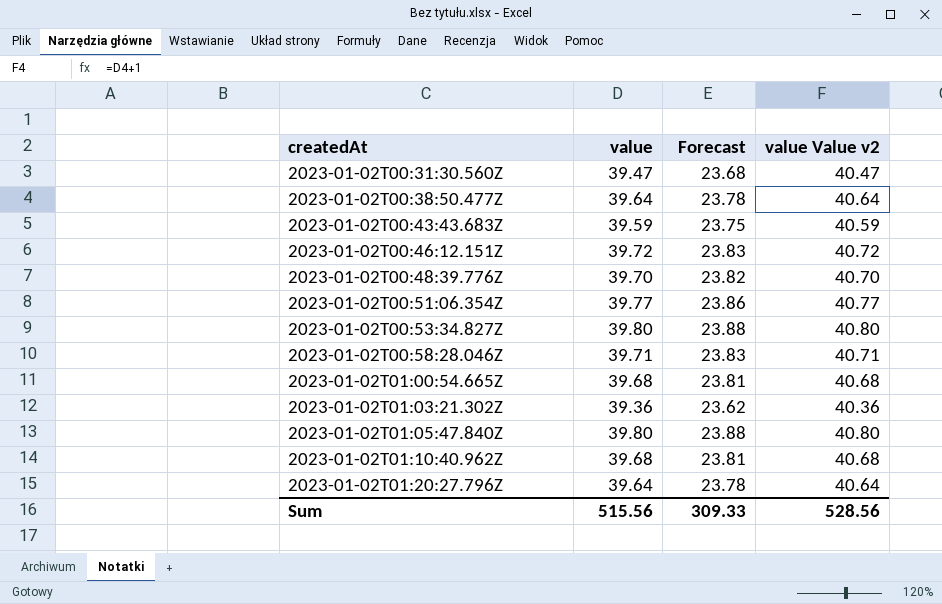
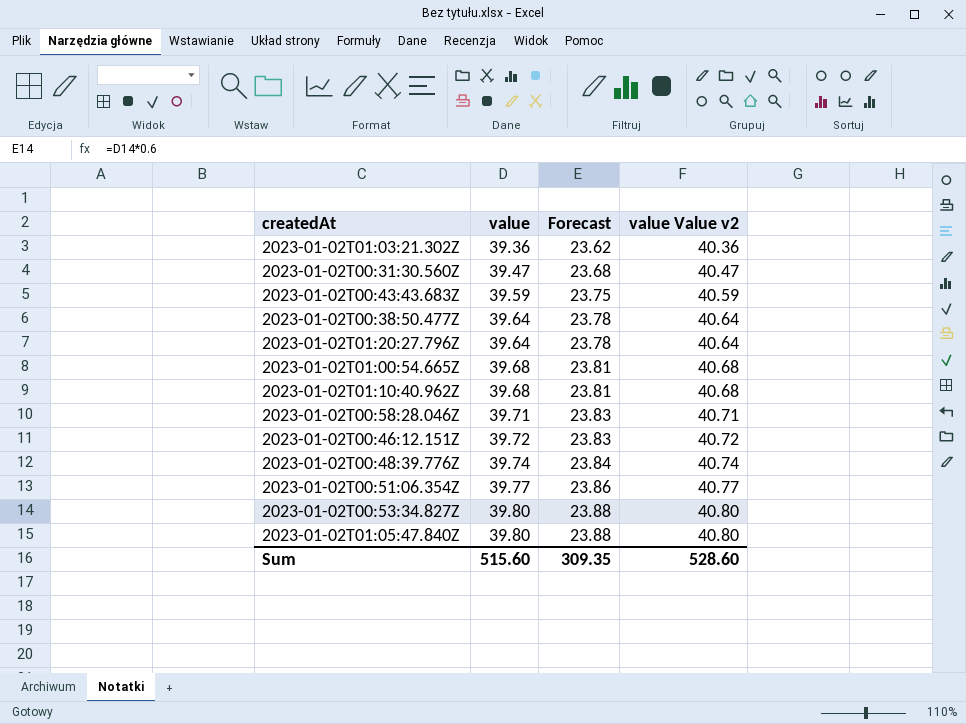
row order: createdAt ascending -> value ascending
2023-01-02T00:48:39.776Z | value: 39.70 -> 39.74
2023-01-02T00:48:39.776Z | Forecast: 23.82 -> 23.84
2023-01-02T00:48:39.776Z | value Value v2: 40.70 -> 40.74
Sum | value: 515.56 -> 515.60
Sum | Forecast: 309.33 -> 309.35
Sum | value Value v2: 528.56 -> 528.60

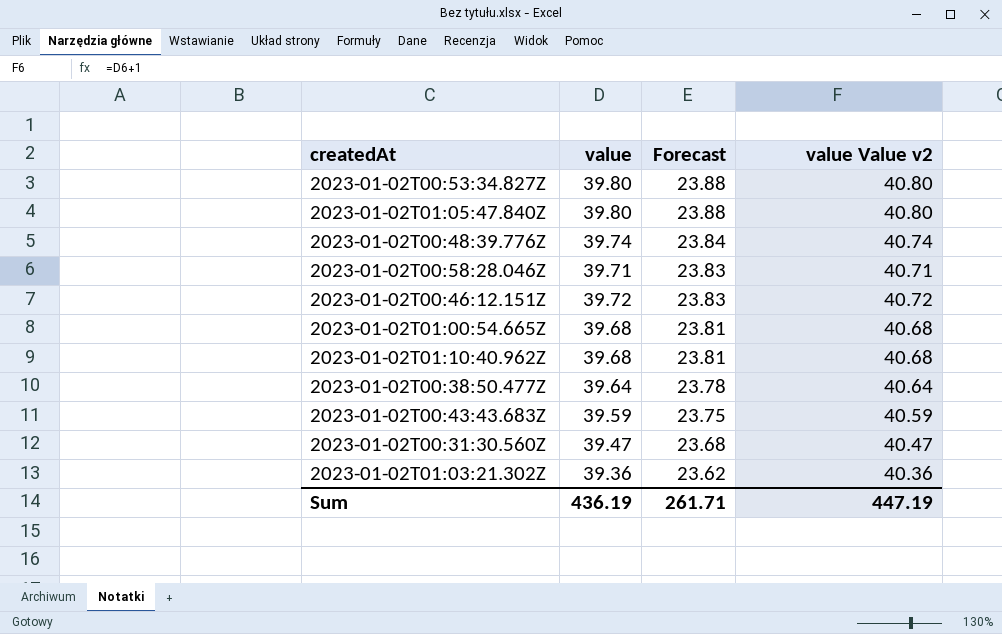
row order: value ascending -> Forecast descending
row 2023-01-02T01:20:27.796Z: 39.64 | 23.78 | 40.64 -> none
row 2023-01-02T00:51:06.354Z: 39.77 | 23.86 | 40.77 -> none
Sum | value: 515.60 -> 436.19
Sum | Forecast: 309.35 -> 261.71
Sum | value Value v2: 528.60 -> 447.19

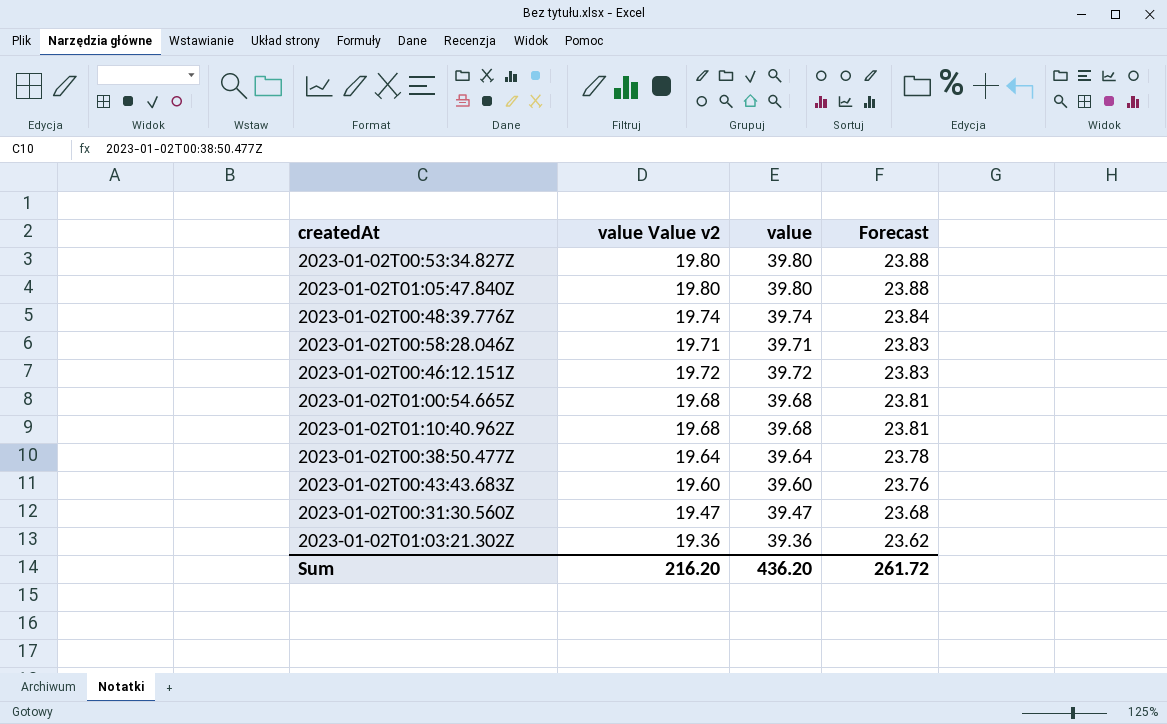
column value Value v2 | formula: [value] + 1 -> [value] - 20
column value Value v2 | position: 4 -> 2
2023-01-02T00:43:43.683Z | value: 39.59 -> 39.60
2023-01-02T00:43:43.683Z | Forecast: 23.75 -> 23.76
Sum | value Value v2: 447.19 -> 216.20
Sum | value: 436.19 -> 436.20
Sum | Forecast: 261.71 -> 261.72

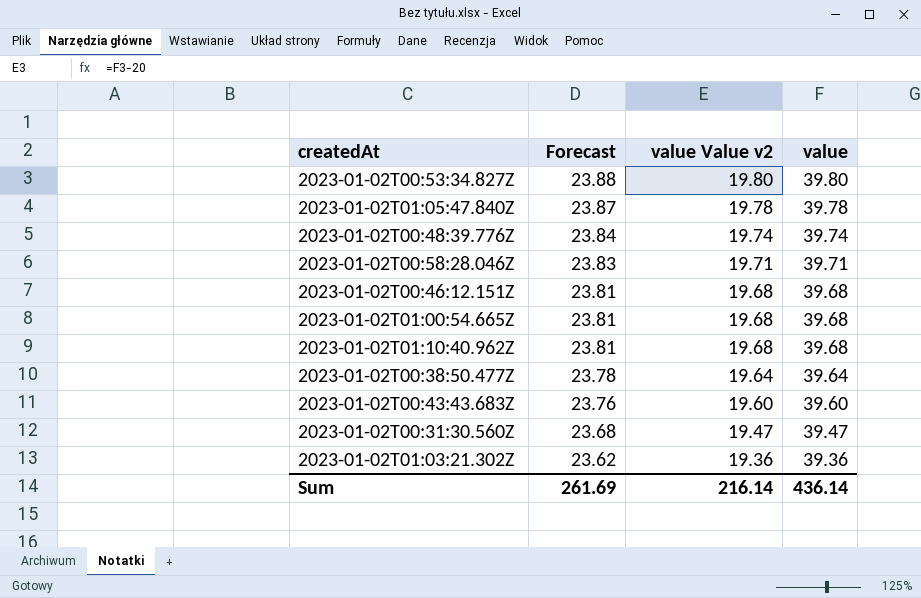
column Forecast | position: 4 -> 2
2023-01-02T01:05:47.840Z | Forecast: 23.88 -> 23.87
2023-01-02T01:05:47.840Z | value Value v2: 19.80 -> 19.78
2023-01-02T01:05:47.840Z | value: 39.80 -> 39.78
2023-01-02T00:46:12.151Z | Forecast: 23.83 -> 23.81
2023-01-02T00:46:12.151Z | value Value v2: 19.72 -> 19.68
2023-01-02T00:46:12.151Z | value: 39.72 -> 39.68
Sum | Forecast: 261.72 -> 261.69
Sum | value Value v2: 216.20 -> 216.14
Sum | value: 436.20 -> 436.14

